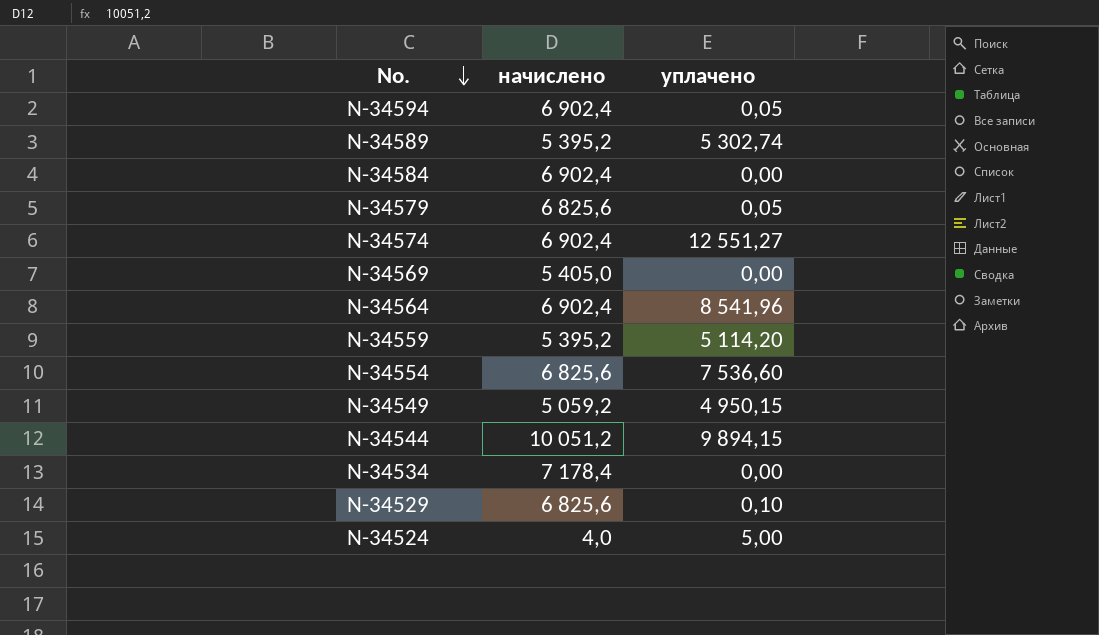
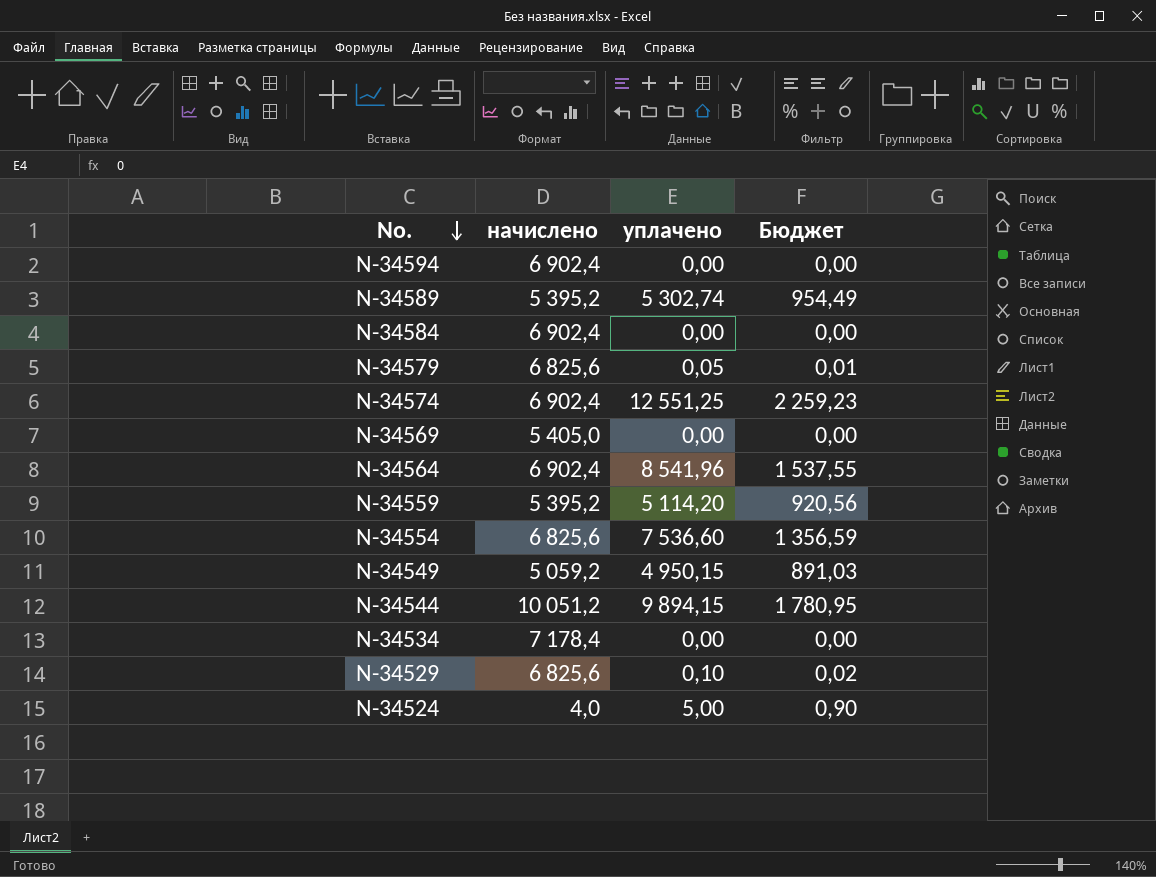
column Бюджет | formula: none -> [уплачено] * 0,18
N-34594 | уплачено: 0,05 -> 0,00
N-34574 | уплачено: 12 551,27 -> 12 551,25

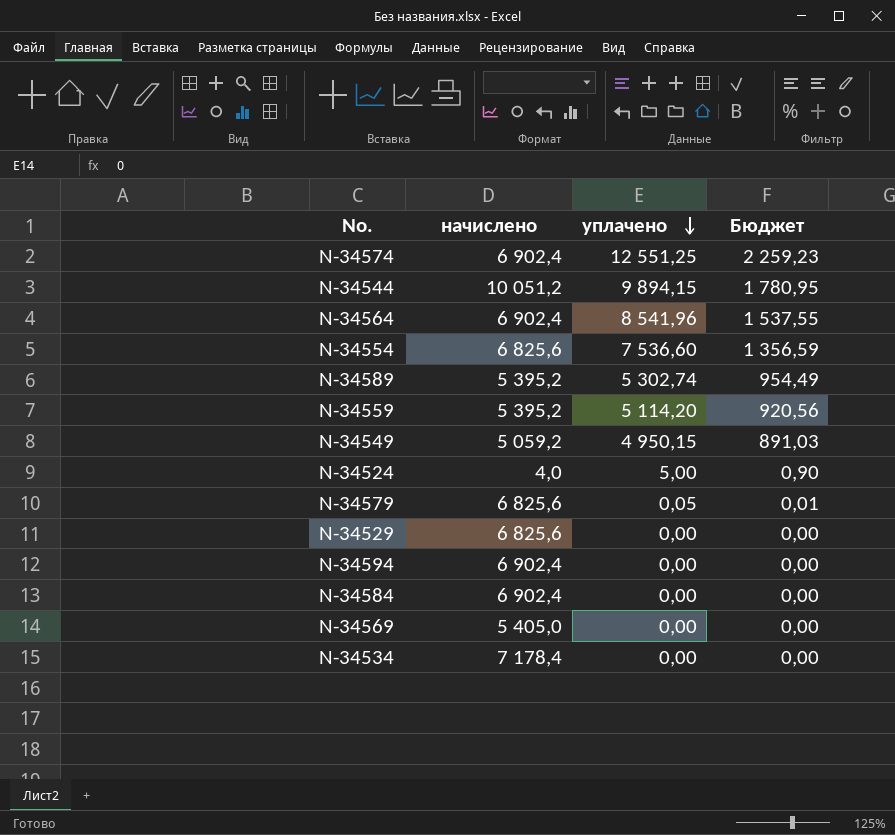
row order: No. descending -> уплачено descending
N-34529 | уплачено: 0,10 -> 0,00
N-34529 | Бюджет: 0,02 -> 0,00

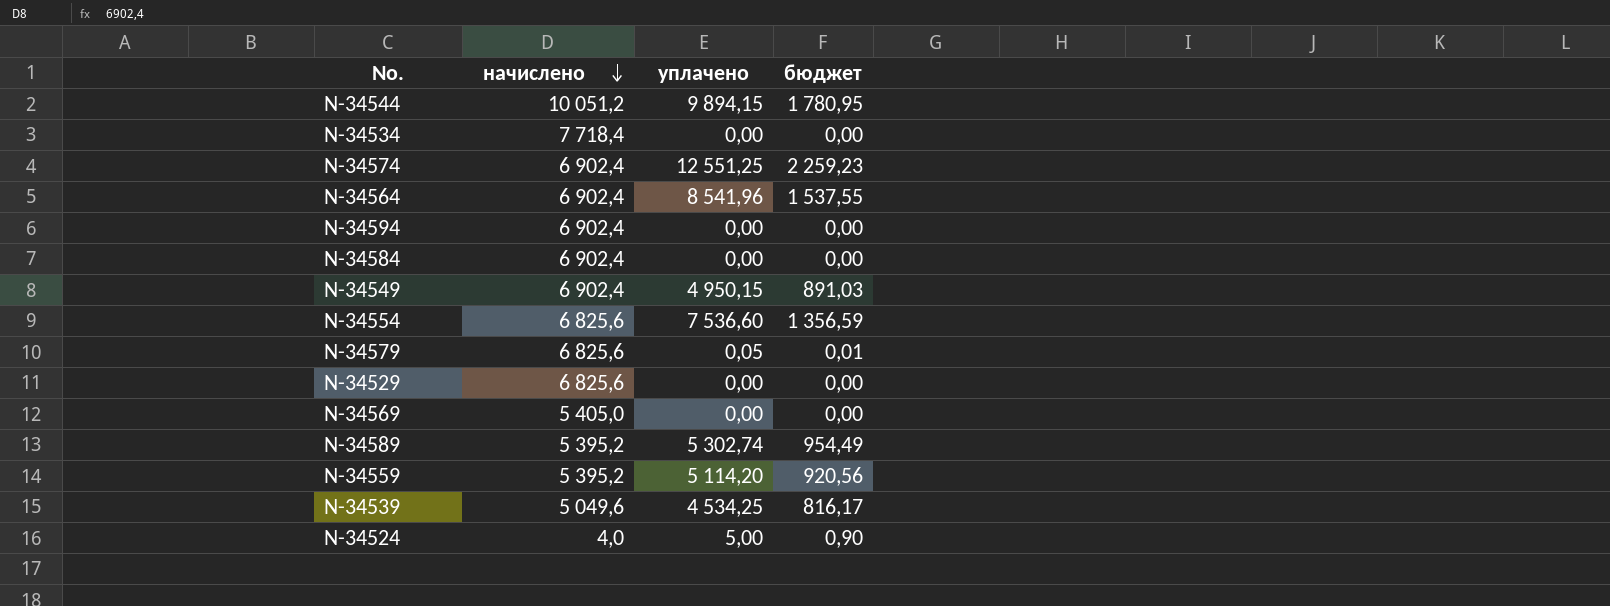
row order: уплачено descending -> начислено descending
column name: Бюджет -> бюджет
N-34534 | начислено: 7 178,4 -> 7 718,4
N-34549 | начислено: 5 059,2 -> 6 902,4
row N-34539: none -> 5 049,6 | 4 534,25 | 816,17

